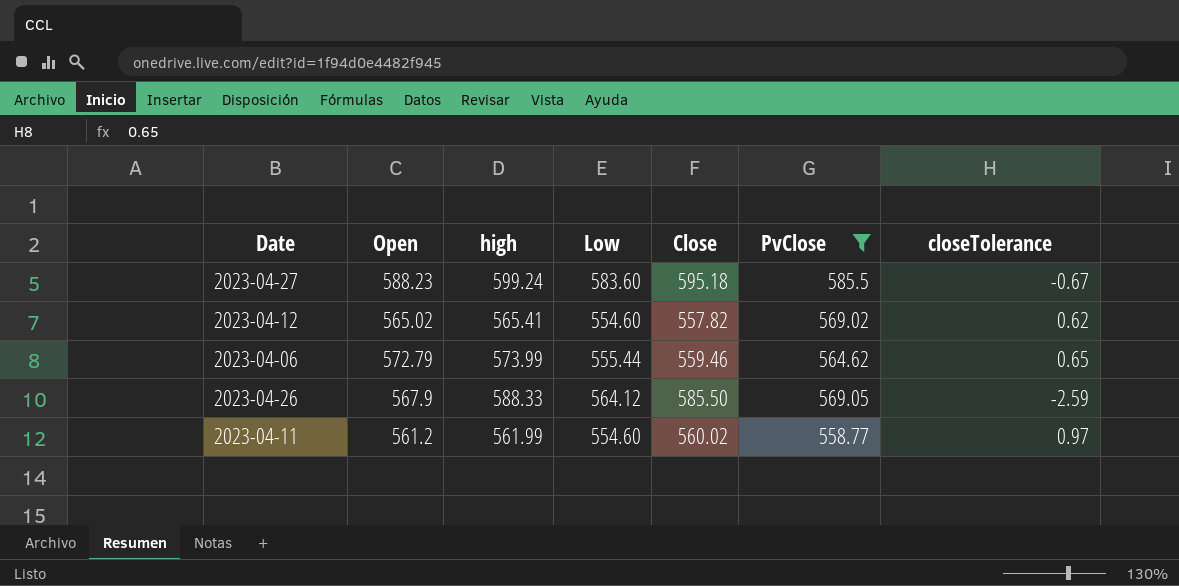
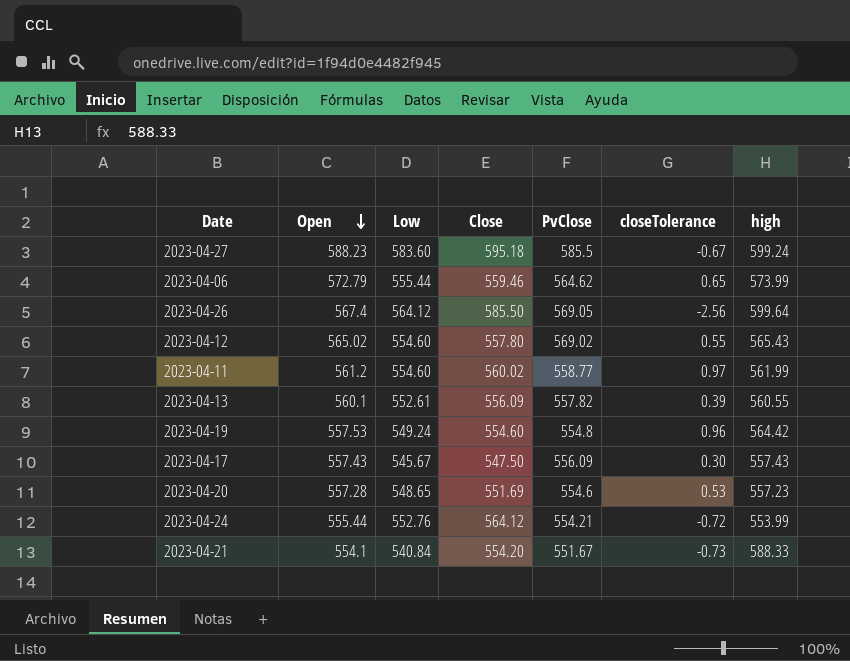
filter: PvClose >= 558.77 -> none
row order: none -> Open descending
column high | position: 3 -> 7
2023-04-26 | Open: 567.9 -> 567.4
2023-04-26 | closeTolerance: -2.59 -> -2.56
2023-04-26 | high: 588.33 -> 599.64
2023-04-12 | Close: 557.82 -> 557.80
2023-04-12 | closeTolerance: 0.62 -> 0.55
2023-04-12 | high: 565.41 -> 565.43

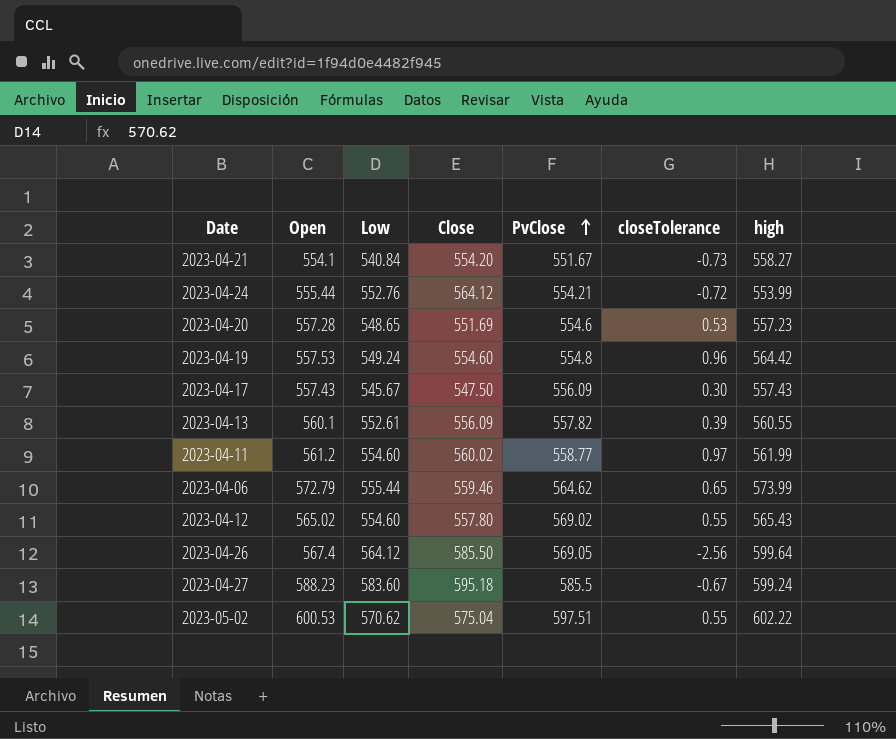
row order: Open descending -> PvClose ascending
2023-04-21 | high: 588.33 -> 558.27
row 2023-05-02: none -> 600.53 | 570.62 | 575.04 | 597.51 | 0.55 | 602.22

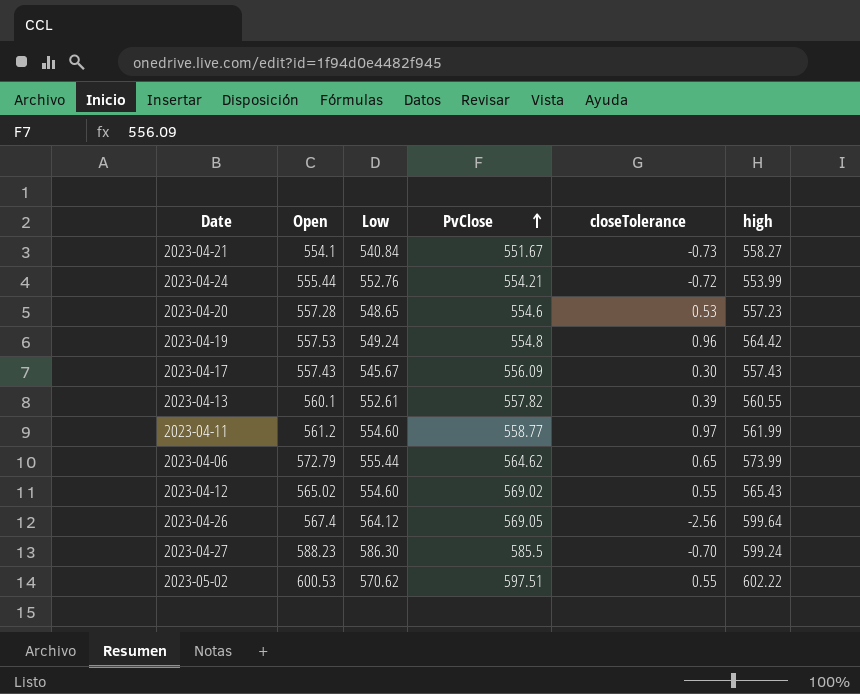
column Close | position: 4 -> none
2023-04-27 | Low: 583.60 -> 586.30
2023-04-27 | closeTolerance: -0.67 -> -0.70

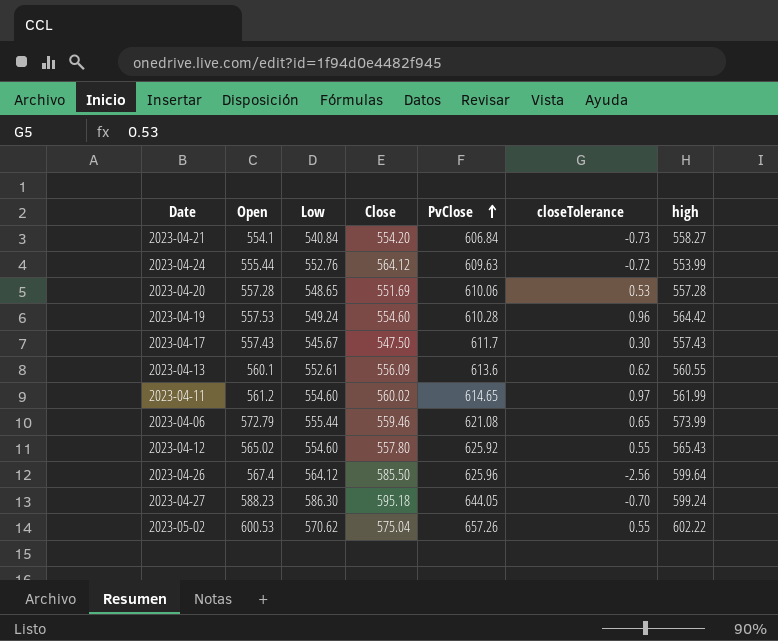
column Close | position: none -> 4
2023-04-21 | PvClose: 551.67 -> 606.84
2023-04-24 | PvClose: 554.21 -> 609.63
2023-04-20 | PvClose: 554.6 -> 610.06
2023-04-20 | high: 557.23 -> 557.28
2023-04-19 | PvClose: 554.8 -> 610.28
2023-04-17 | PvClose: 556.09 -> 611.7
2023-04-13 | PvClose: 557.82 -> 613.6
2023-04-13 | closeTolerance: 0.39 -> 0.62
2023-04-11 | PvClose: 558.77 -> 614.65
2023-04-06 | PvClose: 564.62 -> 621.08
2023-04-12 | PvClose: 569.02 -> 625.92
2023-04-26 | PvClose: 569.05 -> 625.96
2023-04-27 | PvClose: 585.5 -> 644.05
2023-05-02 | PvClose: 597.51 -> 657.26

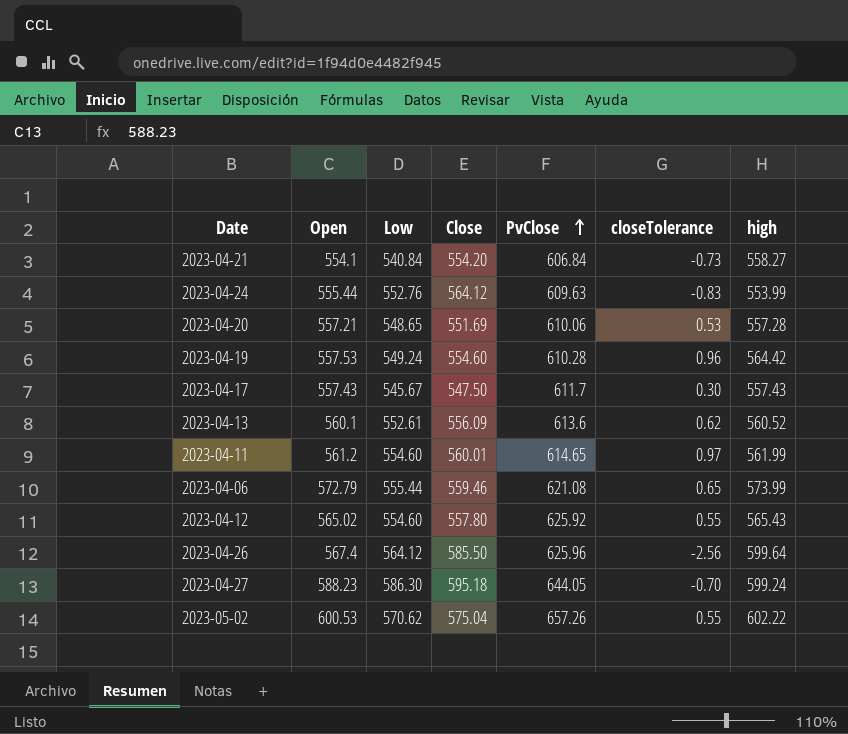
2023-04-24 | closeTolerance: -0.72 -> -0.83
2023-04-20 | Open: 557.28 -> 557.21
2023-04-13 | high: 560.55 -> 560.52
2023-04-11 | Close: 560.02 -> 560.01

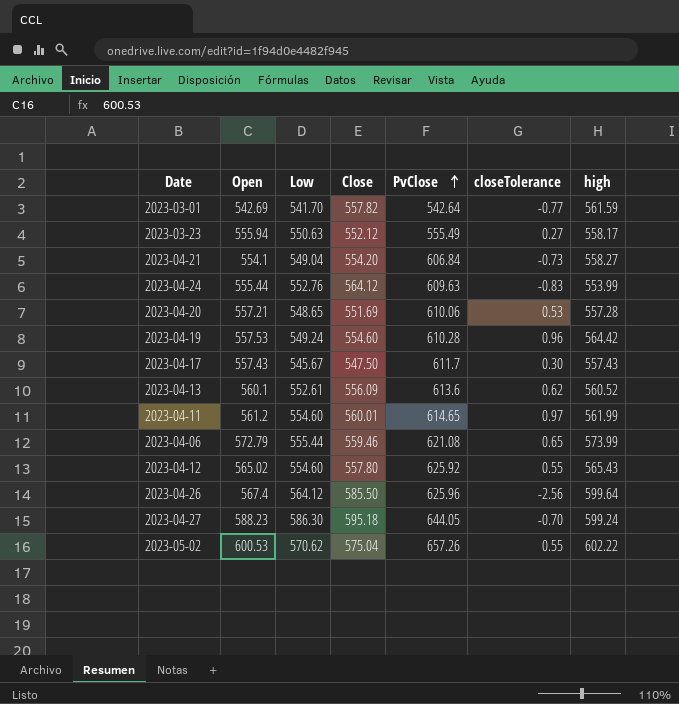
row 2023-03-01: none -> 542.69 | 541.70 | 557.82 | 542.64 | -0.77 | 561.59
row 2023-03-23: none -> 555.94 | 550.63 | 552.12 | 555.49 | 0.27 | 558.17
2023-04-21 | Low: 540.84 -> 549.04

